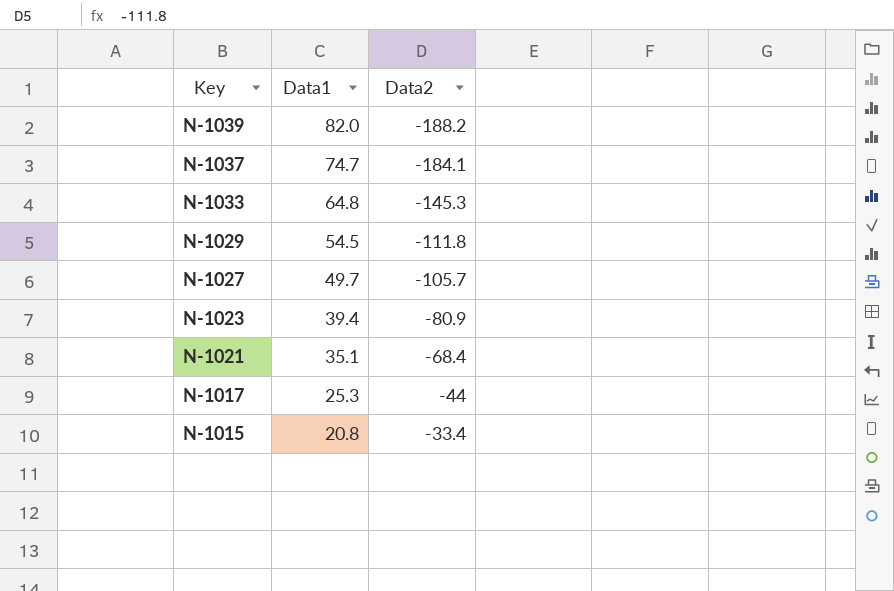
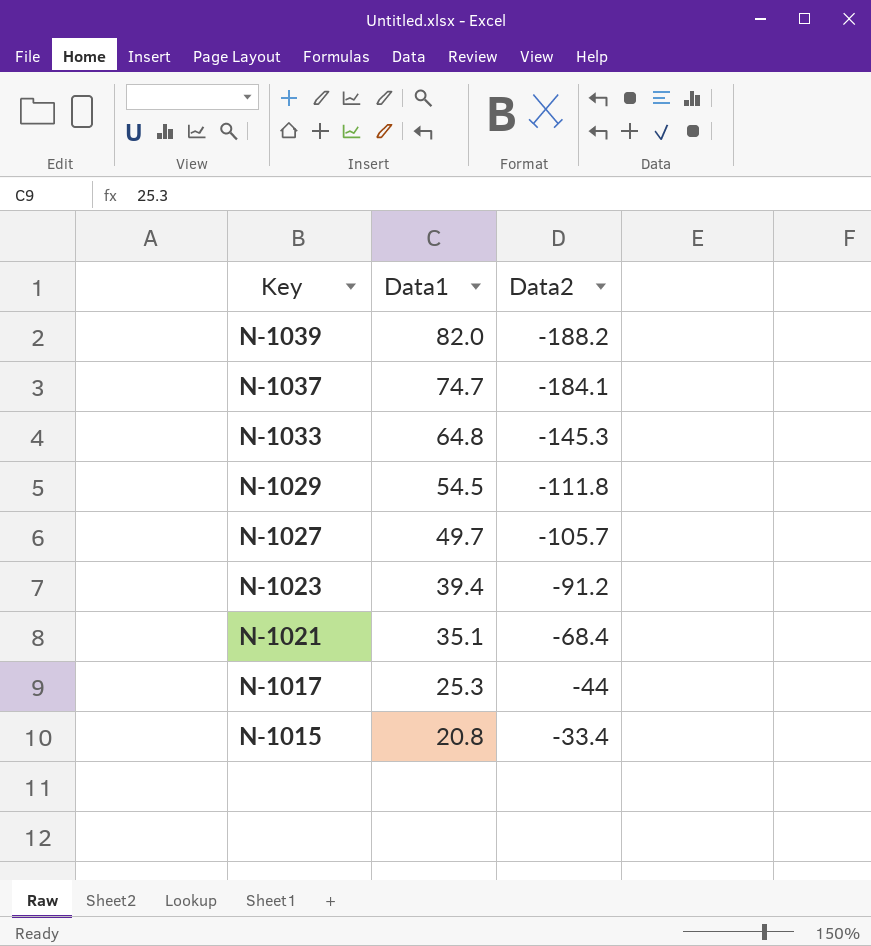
N-1023 | Data2: -80.9 -> -91.2

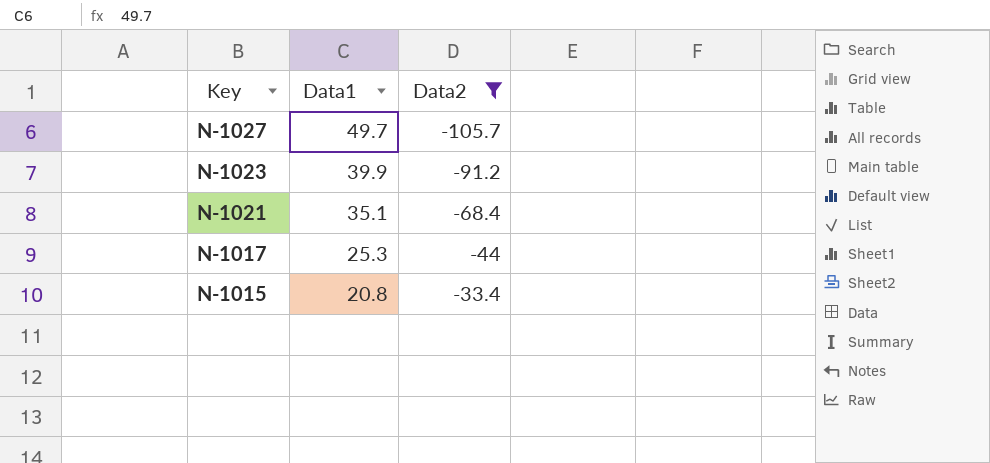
filter: none -> Data2 >= -105.7
N-1023 | Data1: 39.4 -> 39.9

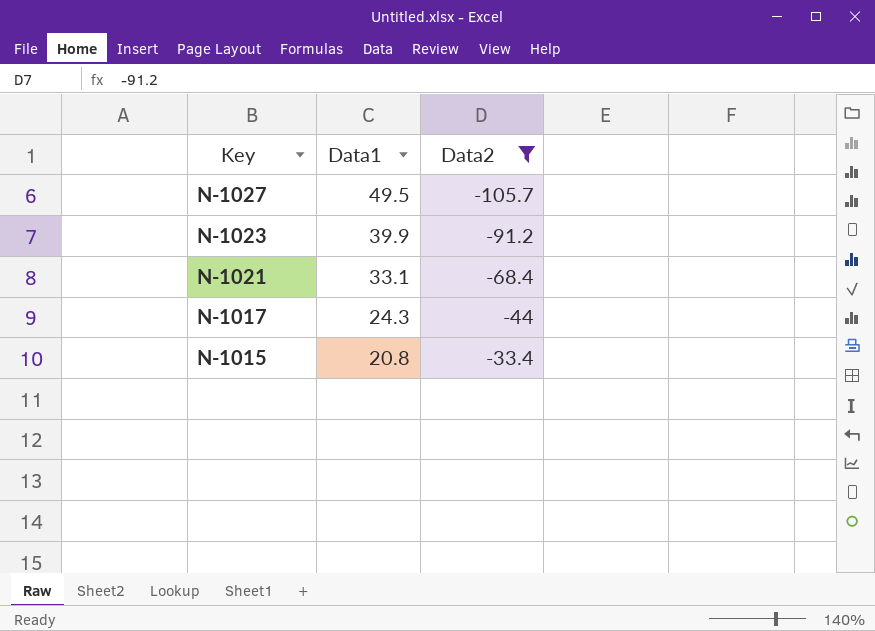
N-1027 | Data1: 49.7 -> 49.5
N-1021 | Data1: 35.1 -> 33.1
N-1017 | Data1: 25.3 -> 24.3

